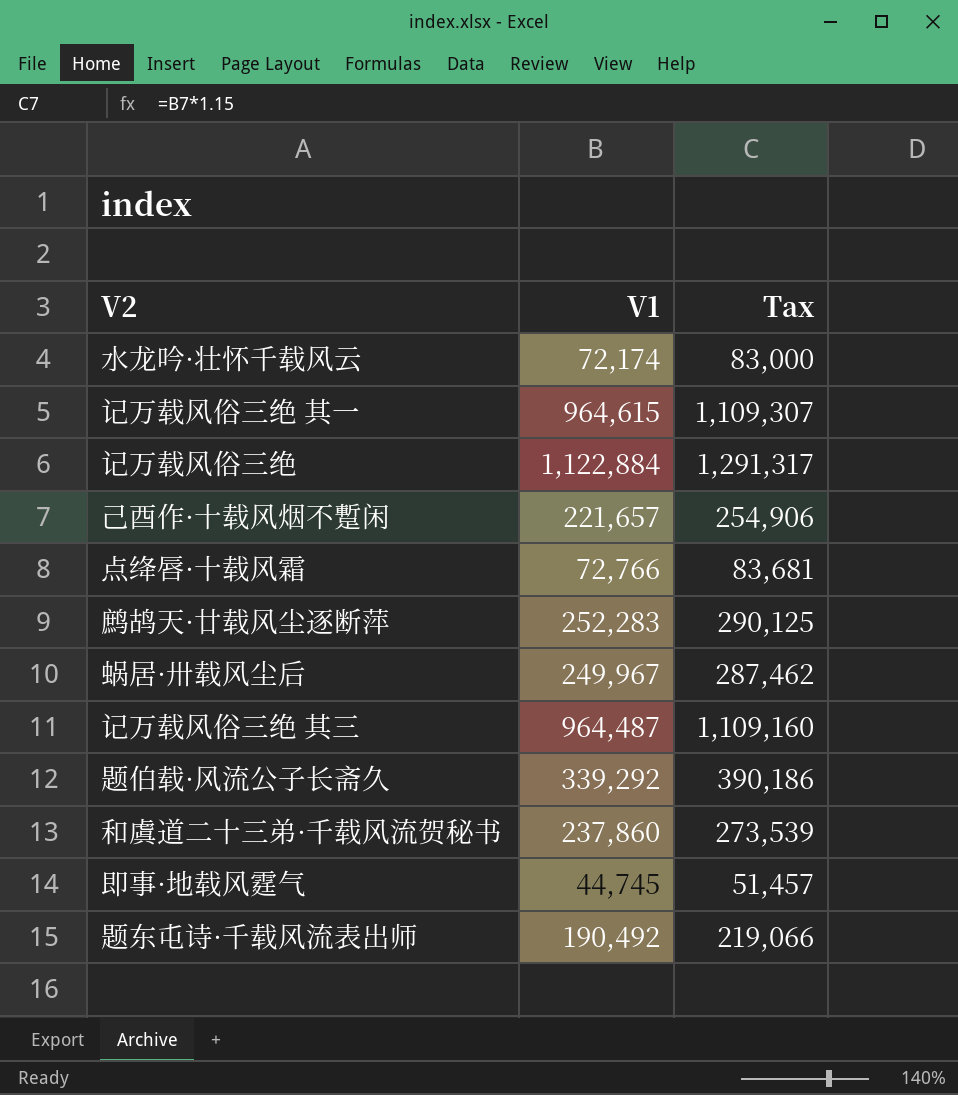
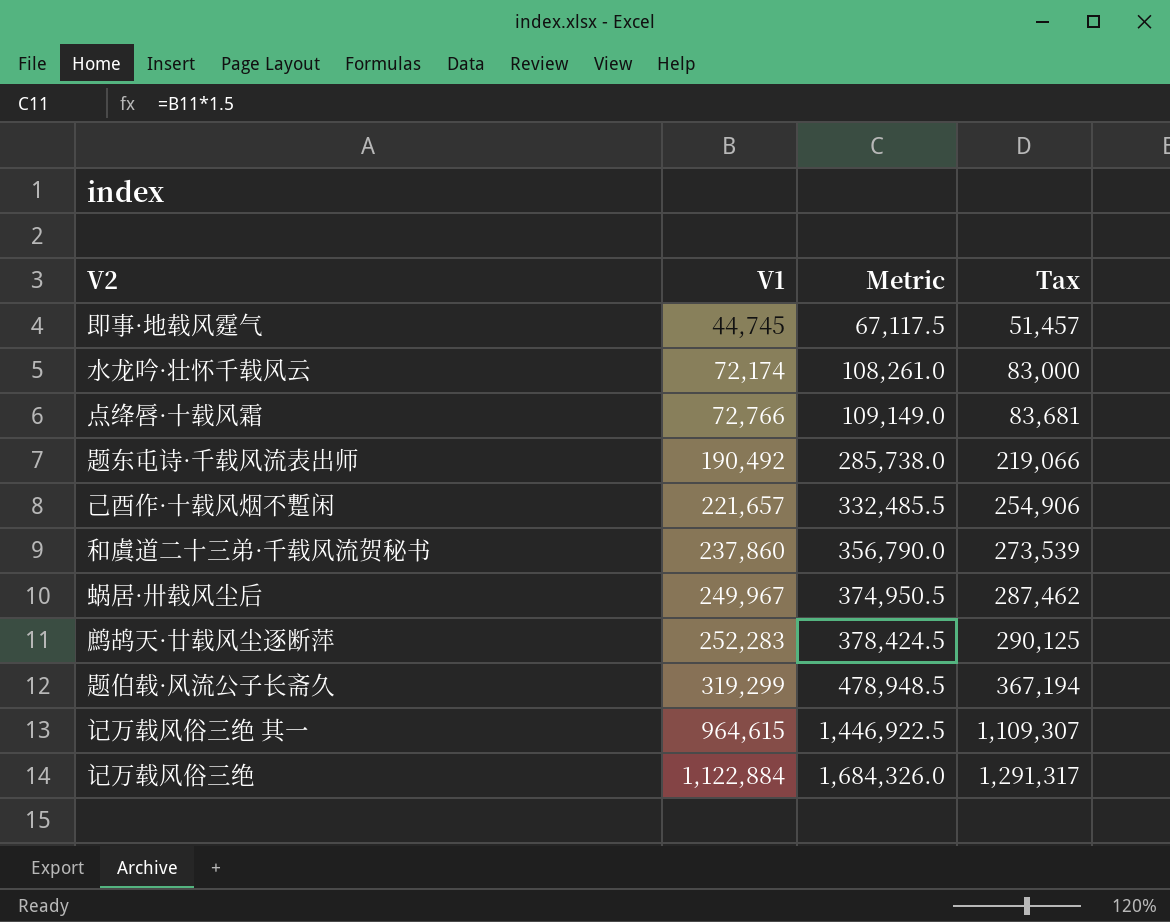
row order: none -> V1 ascending
column Metric | formula: none -> [V1] * 1.5
row 记万载风俗三绝 其三: 964,487 | 1,109,160 -> none
题伯载·风流公子长斋久 | V1: 339,292 -> 319,299
题伯载·风流公子长斋久 | Tax: 390,186 -> 367,194

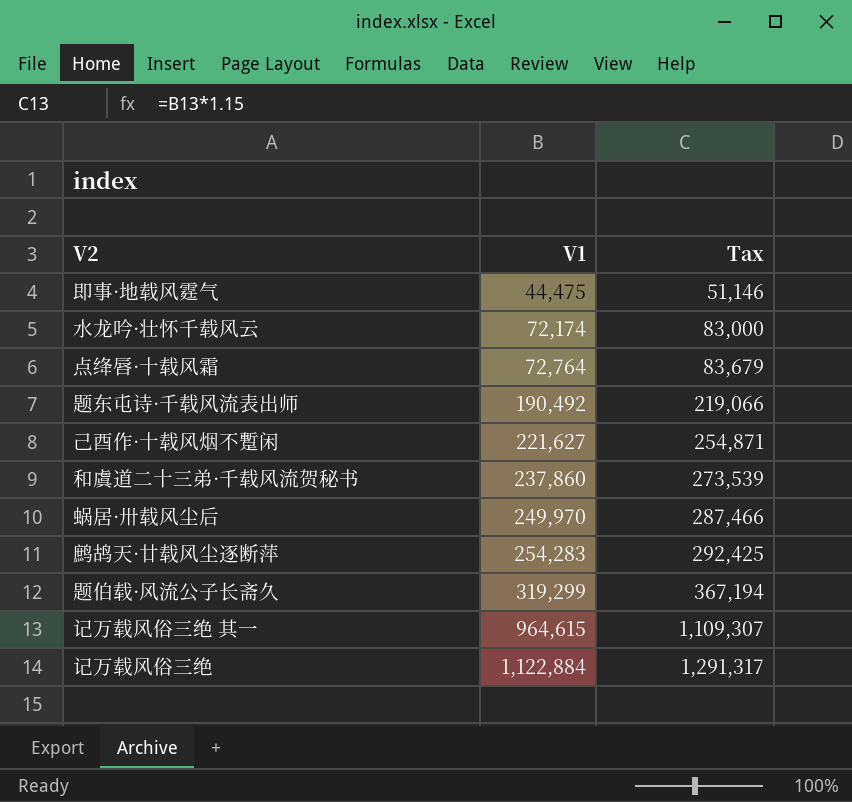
column Metric | formula: [V1] * 1.5 -> none
即事·地载风霆气 | V1: 44,745 -> 44,475
即事·地载风霆气 | Tax: 51,457 -> 51,146
点绛唇·十载风霜 | V1: 72,766 -> 72,764
点绛唇·十载风霜 | Tax: 83,681 -> 83,679
己酉作·十载风烟不蹔闲 | V1: 221,657 -> 221,627
己酉作·十载风烟不蹔闲 | Tax: 254,906 -> 254,871
蜗居·卅载风尘后 | V1: 249,967 -> 249,970
蜗居·卅载风尘后 | Tax: 287,462 -> 287,466
鹧鸪天·廿载风尘逐断萍 | V1: 252,283 -> 254,283
鹧鸪天·廿载风尘逐断萍 | Tax: 290,125 -> 292,425

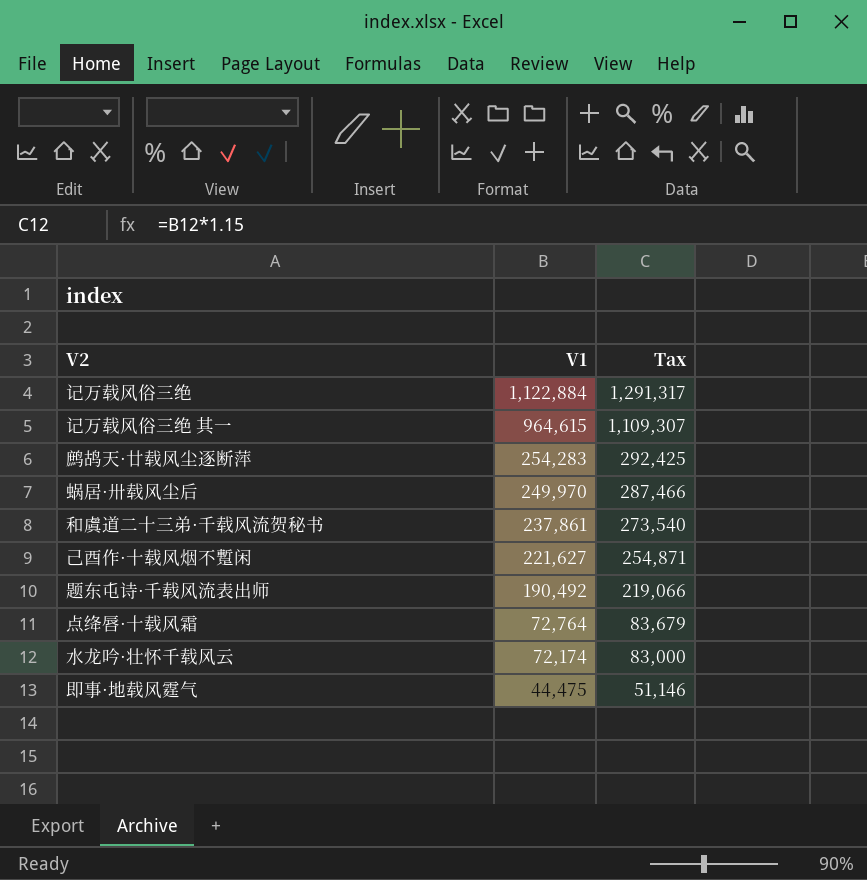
row order: V1 ascending -> V1 descending
row 题伯载·风流公子长斋久: 319,299 | 367,194 -> none
和虞道二十三弟·千载风流贺秘书 | V1: 237,860 -> 237,861
和虞道二十三弟·千载风流贺秘书 | Tax: 273,539 -> 273,540

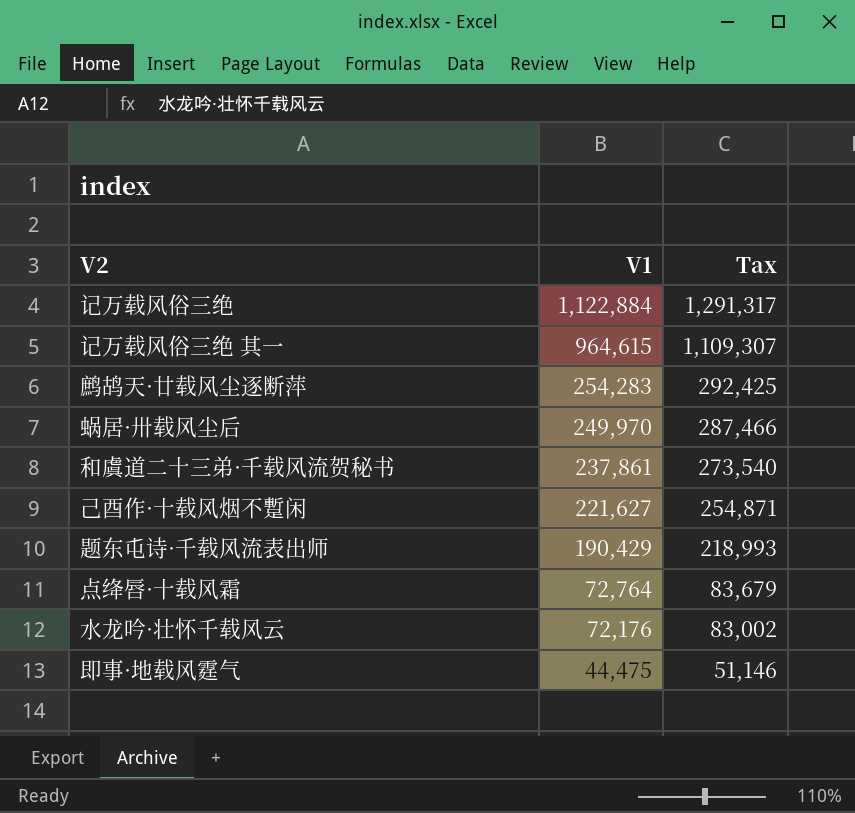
题东屯诗·千载风流表出师 | V1: 190,492 -> 190,429
题东屯诗·千载风流表出师 | Tax: 219,066 -> 218,993
水龙吟·壮怀千载风云 | V1: 72,174 -> 72,176
水龙吟·壮怀千载风云 | Tax: 83,000 -> 83,002

